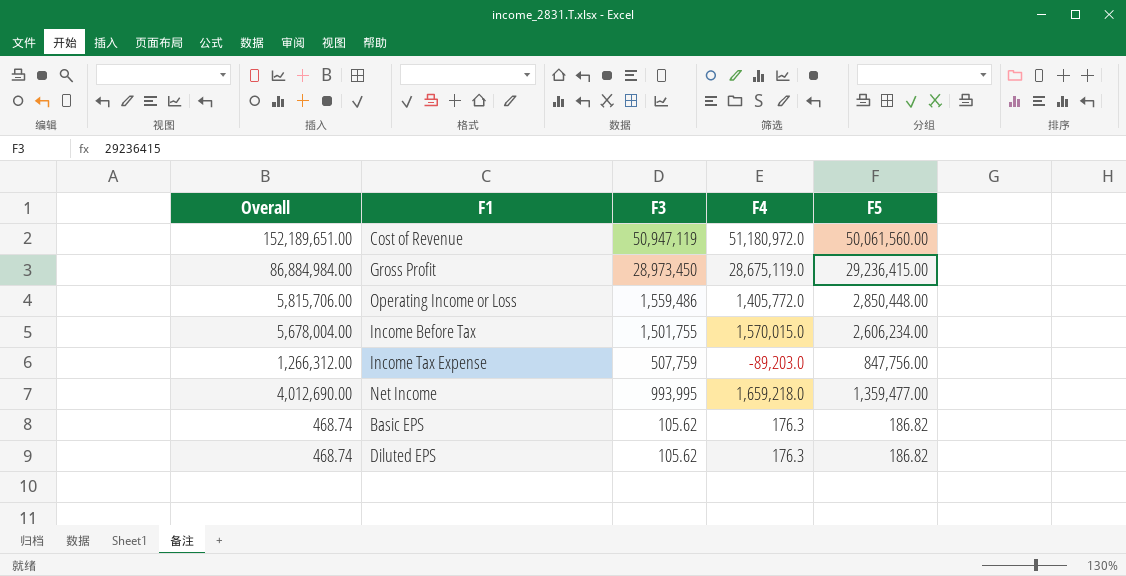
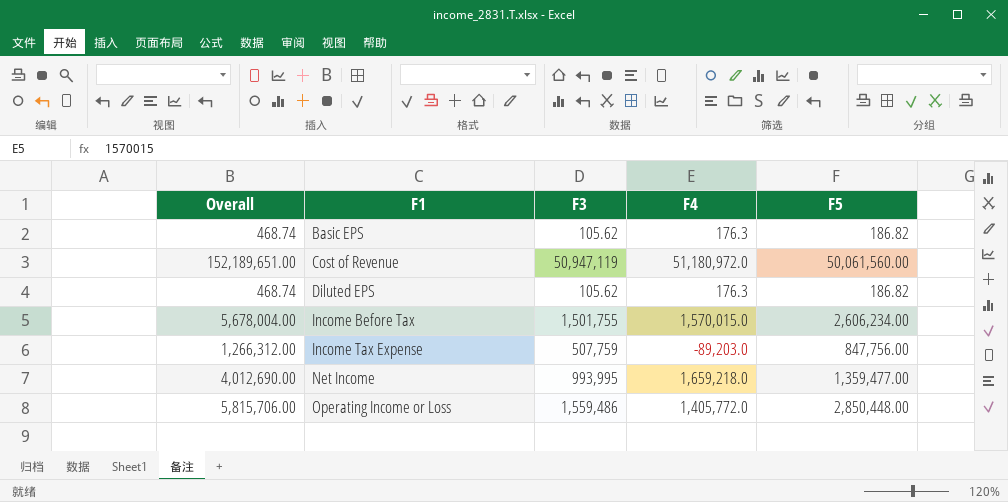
row order: none -> F1 ascending
row Gross Profit: 86,884,984.00 | 28,973,450 | 28,675,119.0 | 29,236,415.00 -> none

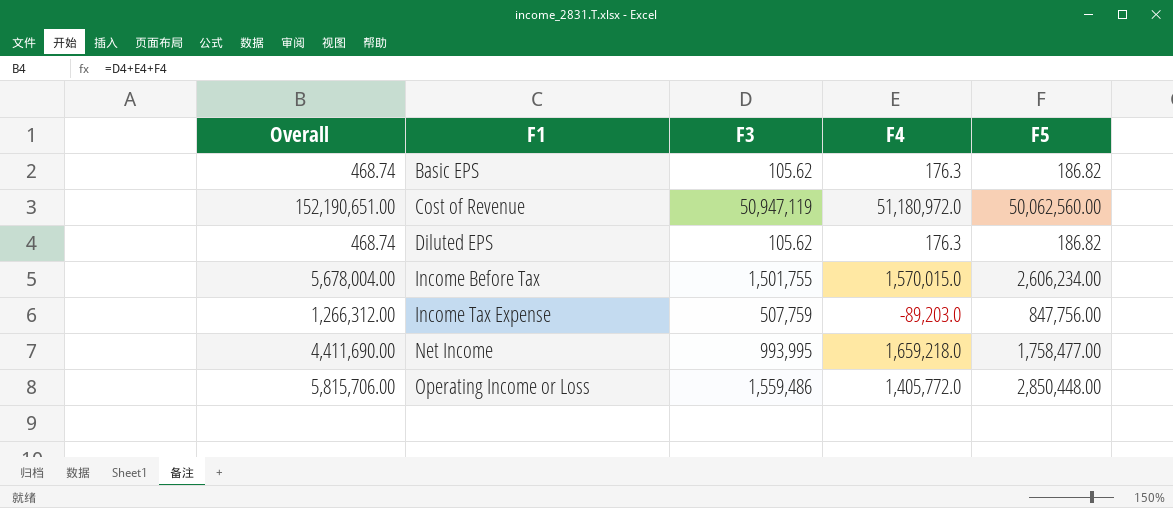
Cost of Revenue | Overall: 152,189,651.00 -> 152,190,651.00
Cost of Revenue | F5: 50,061,560.00 -> 50,062,560.00
Net Income | Overall: 4,012,690.00 -> 4,411,690.00
Net Income | F5: 1,359,477.00 -> 1,758,477.00

